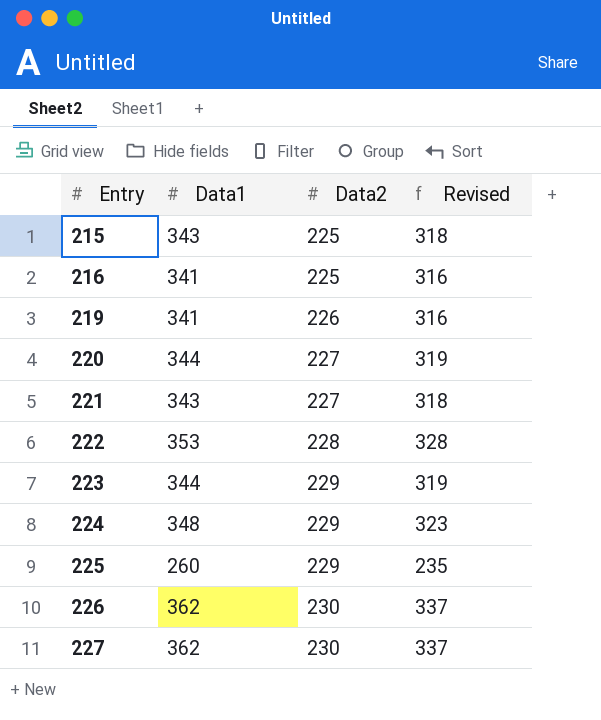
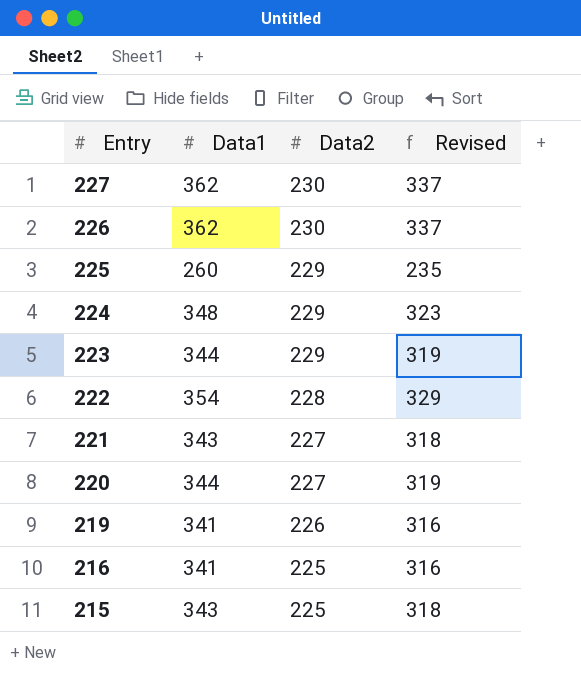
row order: Entry ascending -> Entry descending
222 | Data1: 353 -> 354
222 | Revised: 328 -> 329

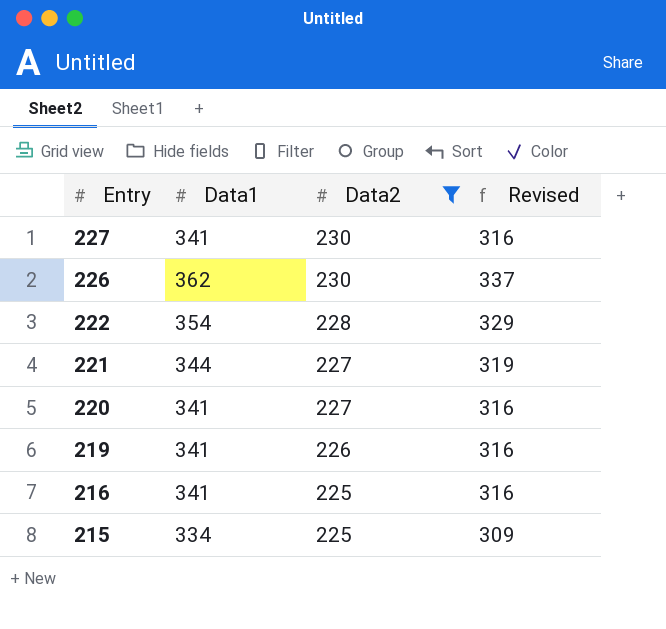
filter: none -> Data2 != 229
227 | Data1: 362 -> 341
227 | Revised: 337 -> 316
221 | Data1: 343 -> 344
221 | Revised: 318 -> 319
220 | Data1: 344 -> 341
220 | Revised: 319 -> 316
215 | Data1: 343 -> 334
215 | Revised: 318 -> 309

